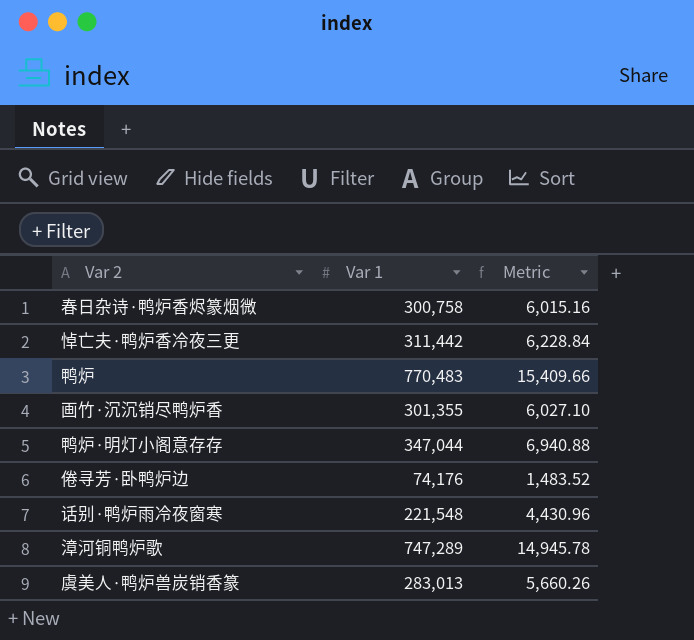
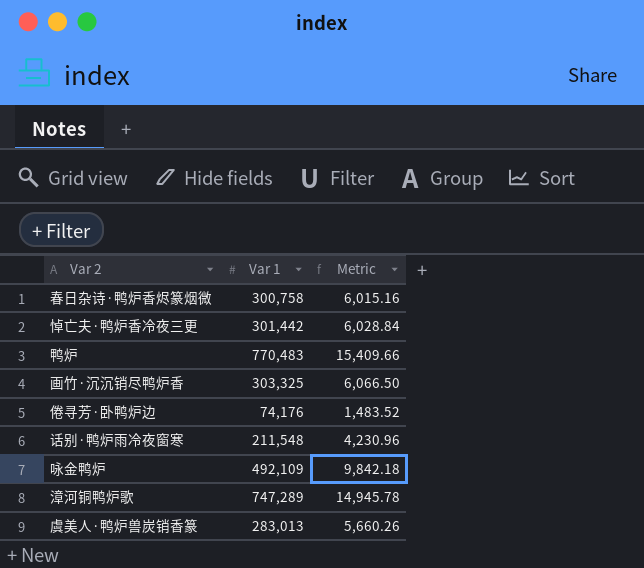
row 鸭炉·明灯小阁意存存: 347,044 | 6,940.88 -> none
悼亡夫·鸭炉香冷夜三更 | Var 1: 311,442 -> 301,442
悼亡夫·鸭炉香冷夜三更 | Metric: 6,228.84 -> 6,028.84
画竹·沉沉销尽鸭炉香 | Var 1: 301,355 -> 303,325
画竹·沉沉销尽鸭炉香 | Metric: 6,027.10 -> 6,066.50
话别·鸭炉雨冷夜窗寒 | Var 1: 221,548 -> 211,548
话别·鸭炉雨冷夜窗寒 | Metric: 4,430.96 -> 4,230.96
row 咏金鸭炉: none -> 492,109 | 9,842.18

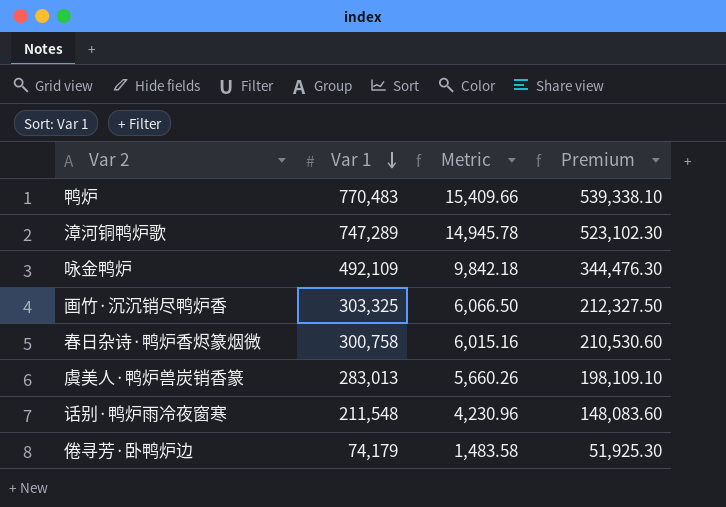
row order: none -> Var 1 descending
column Premium | formula: none -> [Var 1] * 0.7
row 悼亡夫·鸭炉香冷夜三更: 301,442 | 6,028.84 -> none
倦寻芳·卧鸭炉边 | Var 1: 74,176 -> 74,179
倦寻芳·卧鸭炉边 | Metric: 1,483.52 -> 1,483.58

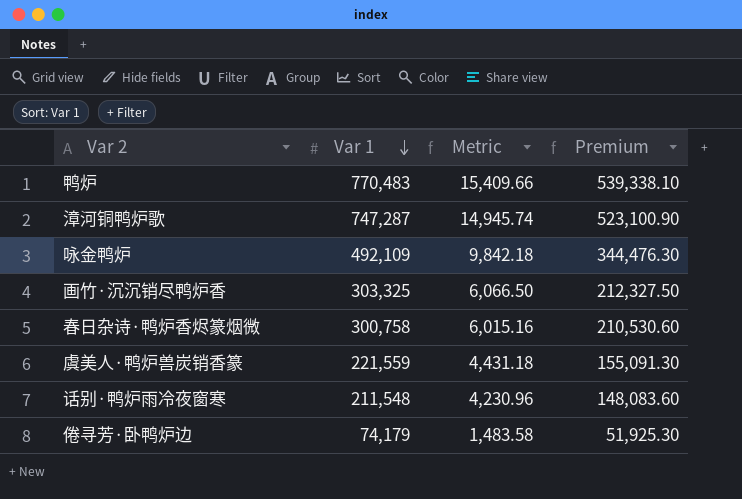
漳河铜鸭炉歌 | Var 1: 747,289 -> 747,287
漳河铜鸭炉歌 | Metric: 14,945.78 -> 14,945.74
漳河铜鸭炉歌 | Premium: 523,102.30 -> 523,100.90
虞美人·鸭炉兽炭销香篆 | Var 1: 283,013 -> 221,559
虞美人·鸭炉兽炭销香篆 | Metric: 5,660.26 -> 4,431.18
虞美人·鸭炉兽炭销香篆 | Premium: 198,109.10 -> 155,091.30

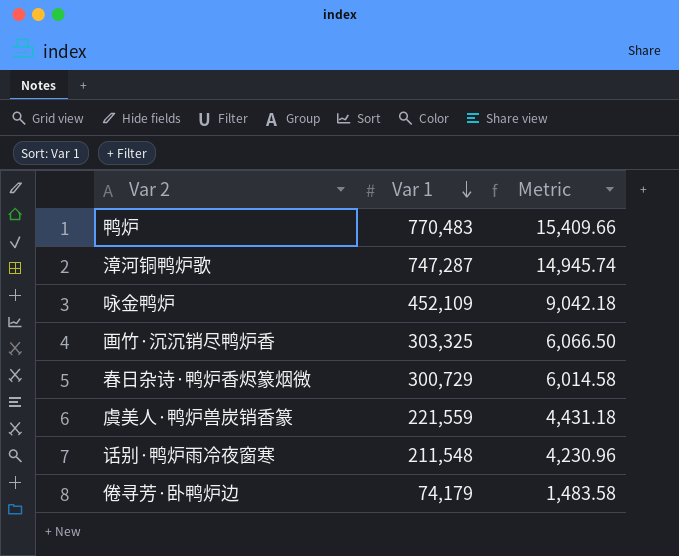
column Premium | formula: [Var 1] * 0.7 -> none
咏金鸭炉 | Var 1: 492,109 -> 452,109
咏金鸭炉 | Metric: 9,842.18 -> 9,042.18
春日杂诗·鸭炉香烬篆烟微 | Var 1: 300,758 -> 300,729
春日杂诗·鸭炉香烬篆烟微 | Metric: 6,015.16 -> 6,014.58

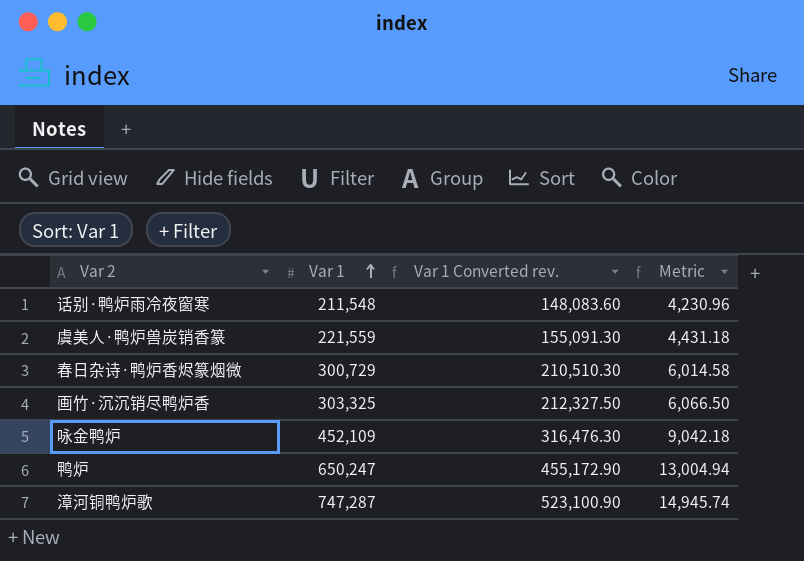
row order: Var 1 descending -> Var 1 ascending
column Var 1 Converted rev. | formula: none -> [Var 1] * 0.7
row 倦寻芳·卧鸭炉边: 74,179 | 1,483.58 -> none
鸭炉 | Var 1: 770,483 -> 650,247
鸭炉 | Metric: 15,409.66 -> 13,004.94

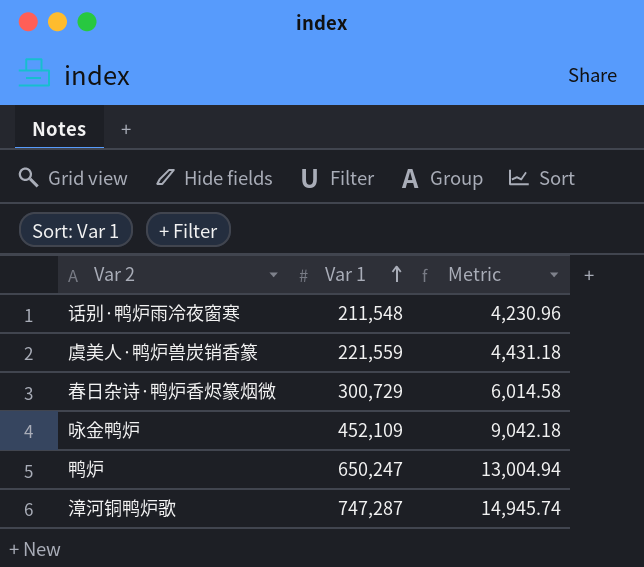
column Var 1 Converted rev. | formula: [Var 1] * 0.7 -> none
row 画竹·沉沉销尽鸭炉香: 303,325 | 212,327.50 | 6,066.50 -> none

